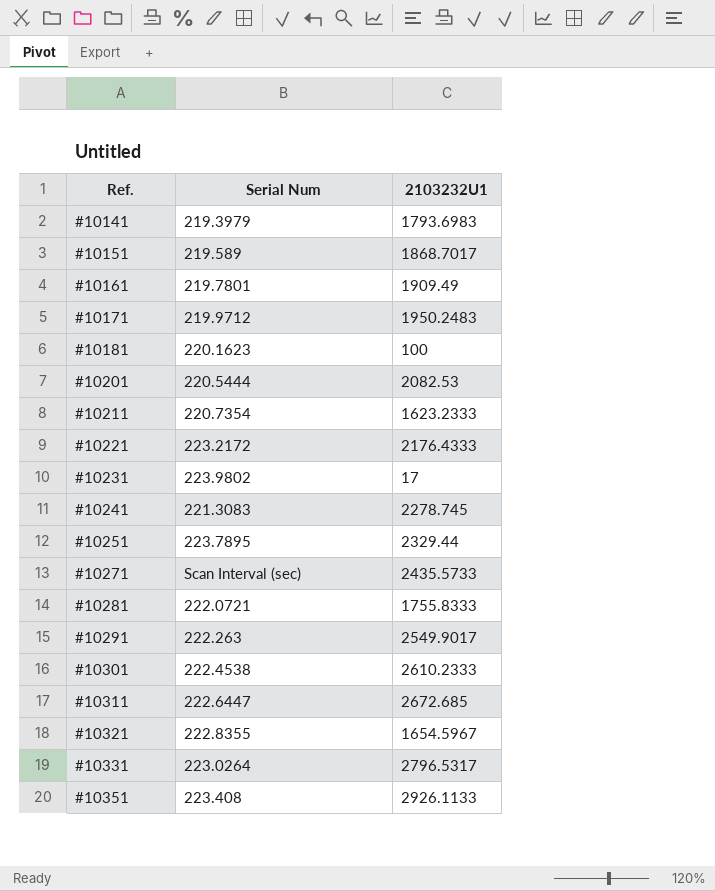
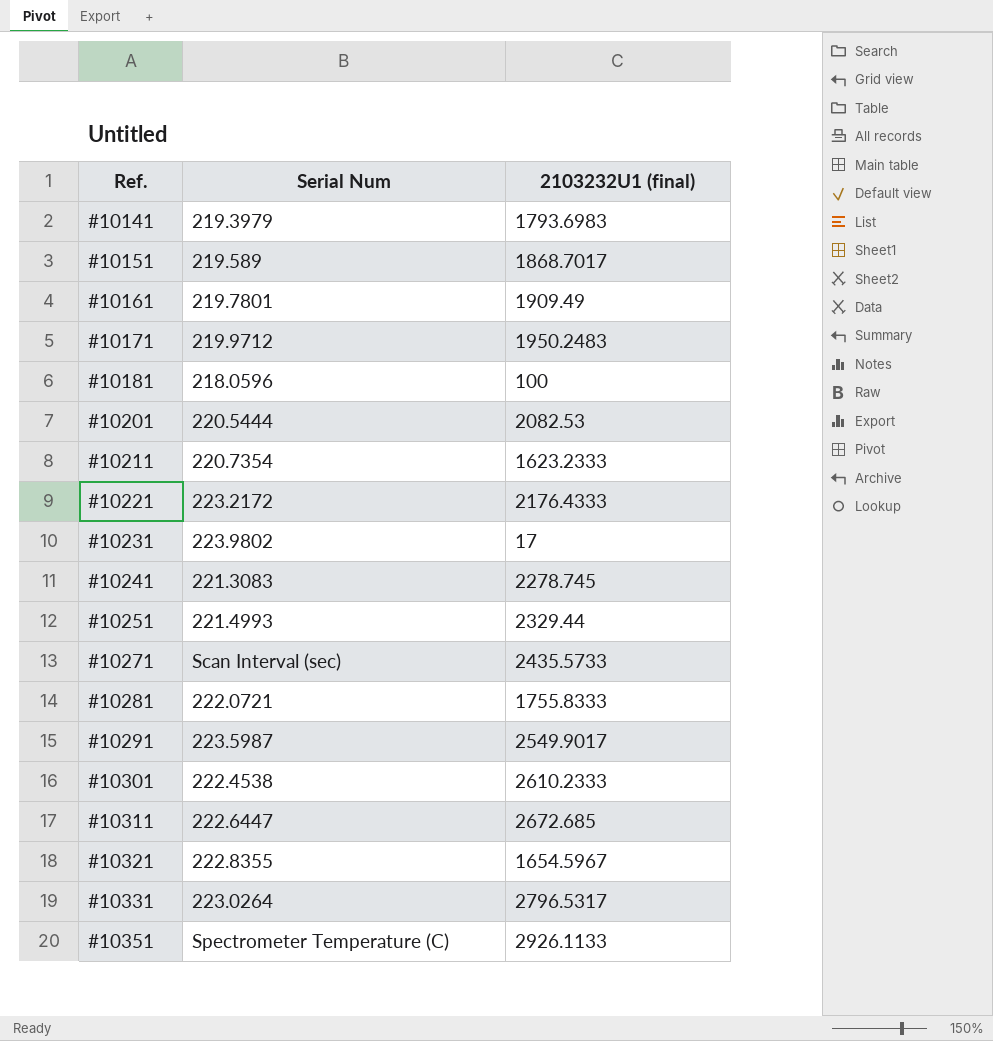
column name: 2103232U1 -> 2103232U1 (final)
#10181 | Serial Num: 220.1623 -> 218.0596
#10251 | Serial Num: 223.7895 -> 221.4993
#10291 | Serial Num: 222.263 -> 223.5987
#10351 | Serial Num: 223.408 -> Spectrometer Temperature (C)

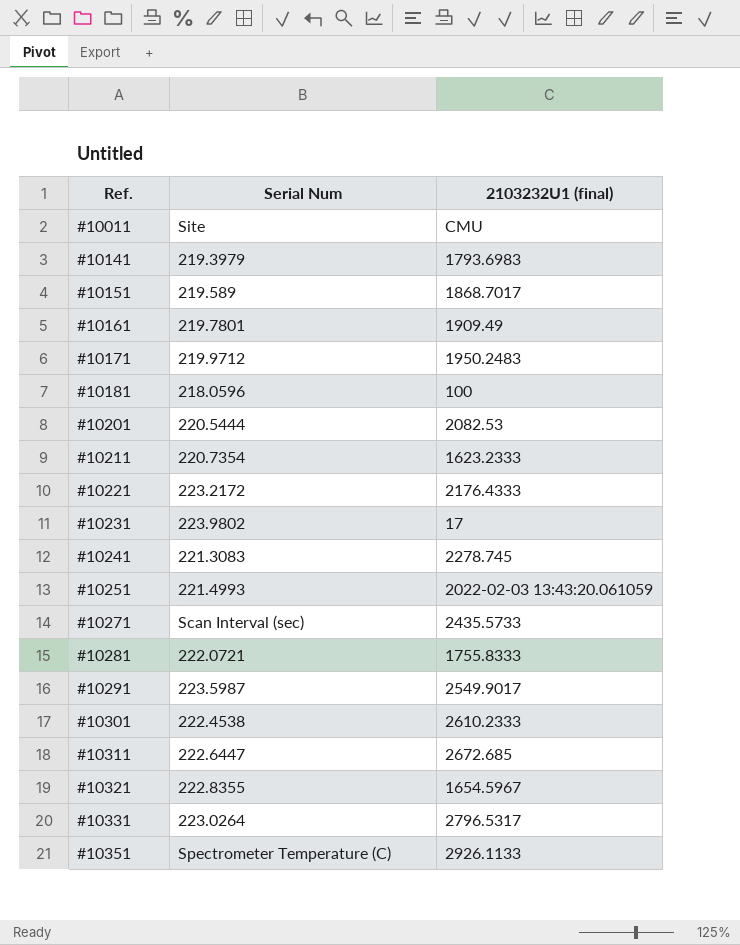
row #10011: none -> Site | CMU
#10251 | 2103232U1 (final): 2329.44 -> 2022-02-03 13:43:20.061059

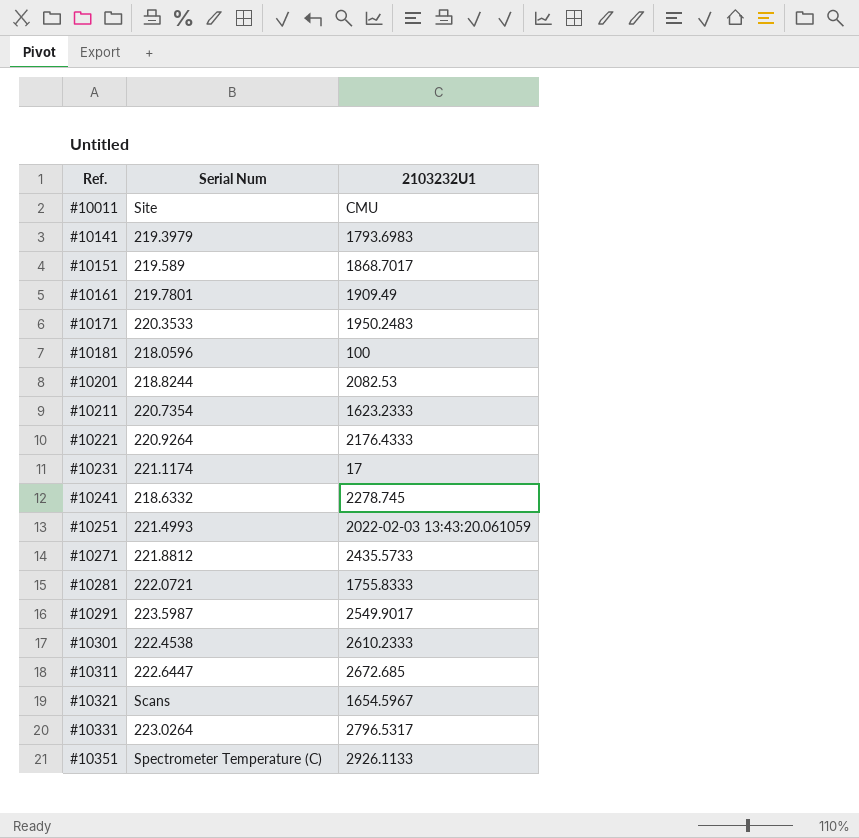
column name: 2103232U1 (final) -> 2103232U1
#10171 | Serial Num: 219.9712 -> 220.3533
#10201 | Serial Num: 220.5444 -> 218.8244
#10221 | Serial Num: 223.2172 -> 220.9264
#10231 | Serial Num: 223.9802 -> 221.1174
#10241 | Serial Num: 221.3083 -> 218.6332
#10271 | Serial Num: Scan Interval (sec) -> 221.8812
#10321 | Serial Num: 222.8355 -> Scans

